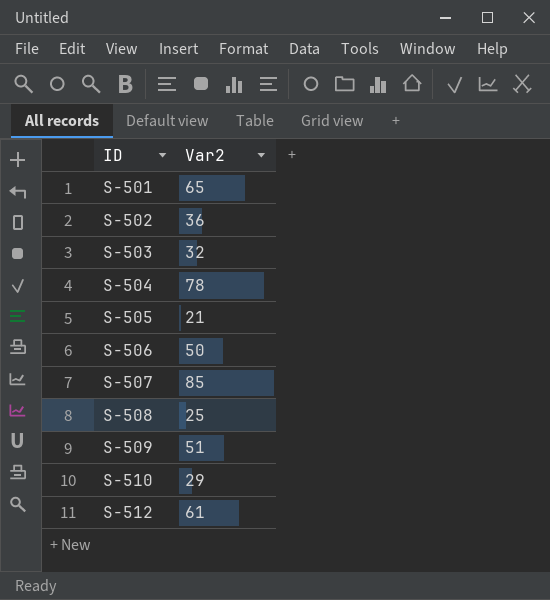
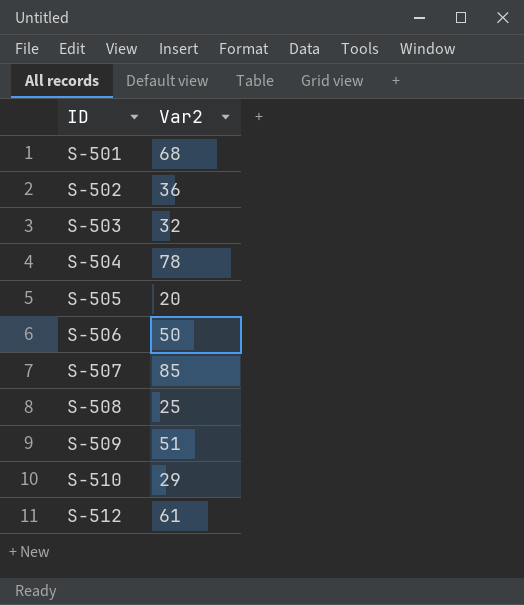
S-501 | Var2: 65 -> 68
S-505 | Var2: 21 -> 20

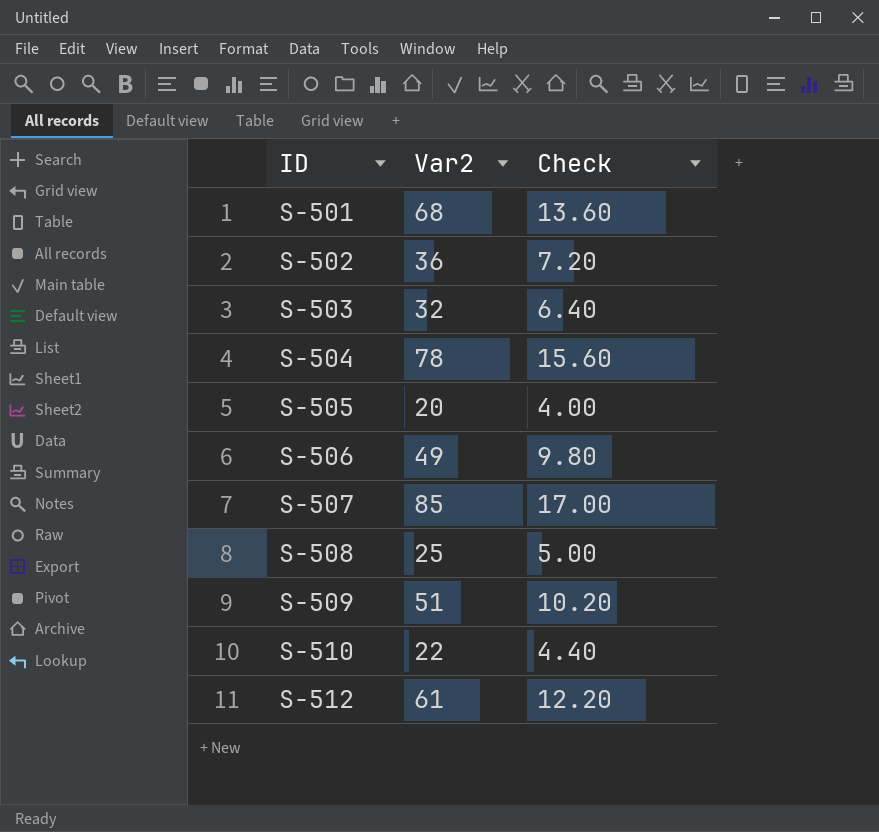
column Check | formula: none -> [Var2] * 0.2
S-506 | Var2: 50 -> 49
S-510 | Var2: 29 -> 22

